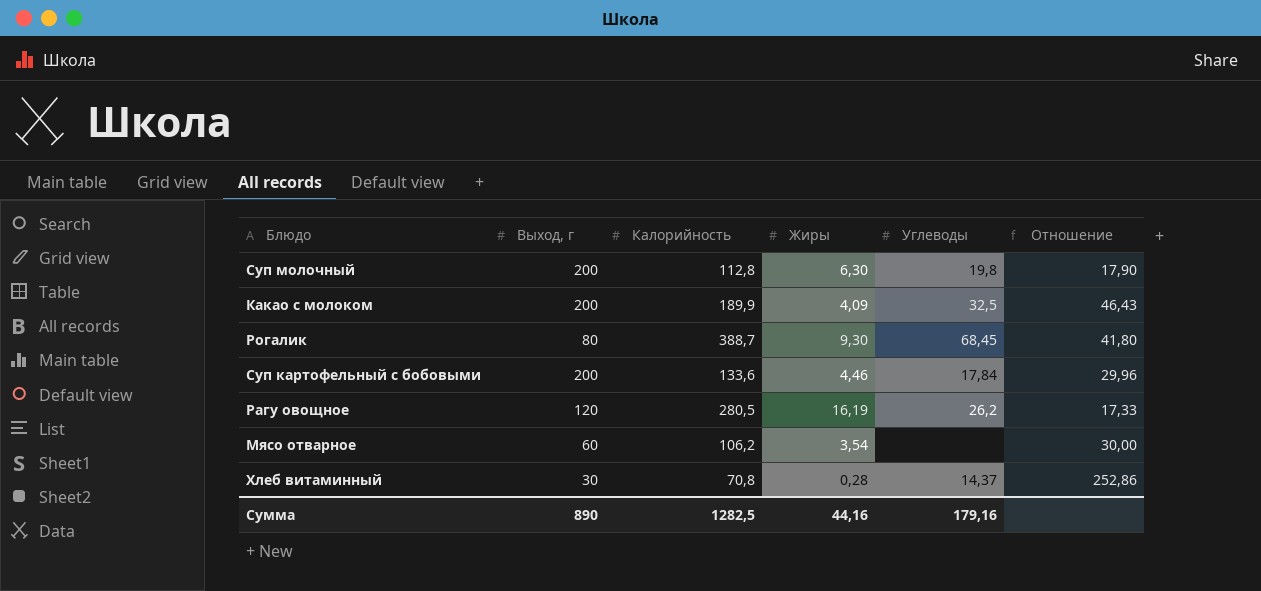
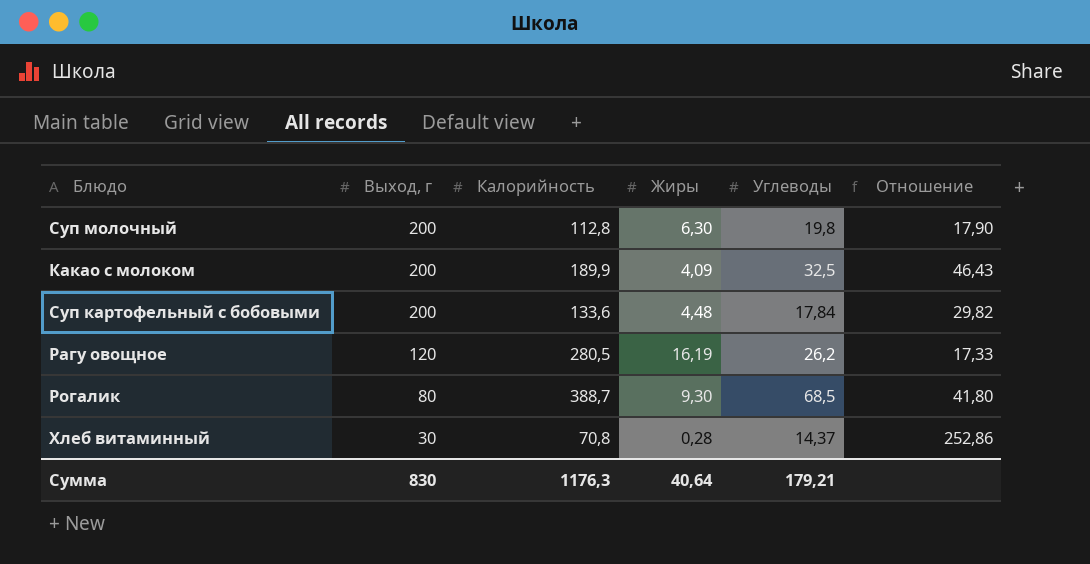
row order: none -> Выход, г descending
row Мясо отварное: 60 | 106,2 | 3,54 | none | 30,00 -> none
Суп картофельный с бобовыми | Жиры: 4,46 -> 4,48
Суп картофельный с бобовыми | Отношение: 29,96 -> 29,82
Рогалик | Углеводы: 68,45 -> 68,5
Сумма | Выход, г: 890 -> 830
Сумма | Калорийность: 1282,5 -> 1176,3
Сумма | Жиры: 44,16 -> 40,64
Сумма | Углеводы: 179,16 -> 179,21

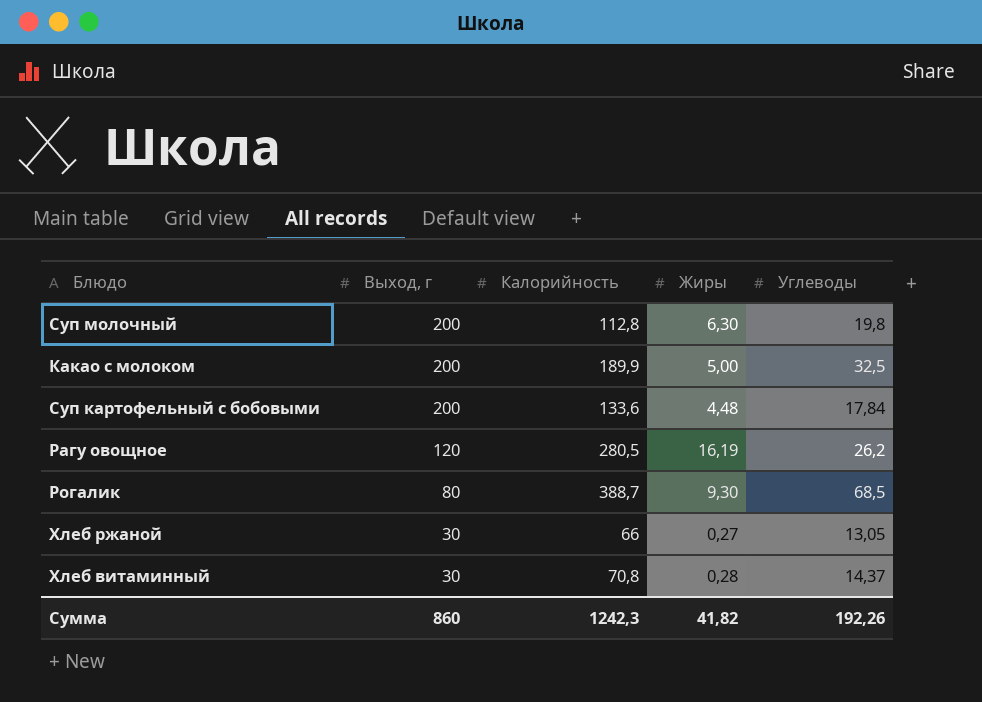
column Отношение | formula: [Калорийность] / [Жиры] -> none
Какао с молоком | Жиры: 4,09 -> 5,00
row Хлеб ржаной: none -> 30 | 66 | 0,27 | 13,05
Сумма | Выход, г: 830 -> 860
Сумма | Калорийность: 1176,3 -> 1242,3
Сумма | Жиры: 40,64 -> 41,82
Сумма | Углеводы: 179,21 -> 192,26

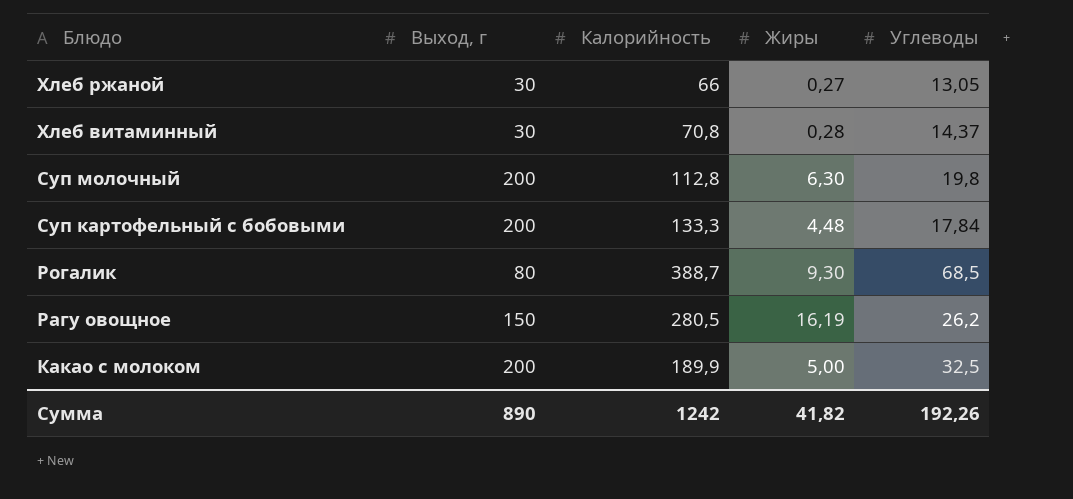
row order: Выход, г descending -> Блюдо descending
Суп картофельный с бобовыми | Калорийность: 133,6 -> 133,3
Рагу овощное | Выход, г: 120 -> 150
Сумма | Выход, г: 860 -> 890
Сумма | Калорийность: 1242,3 -> 1242

